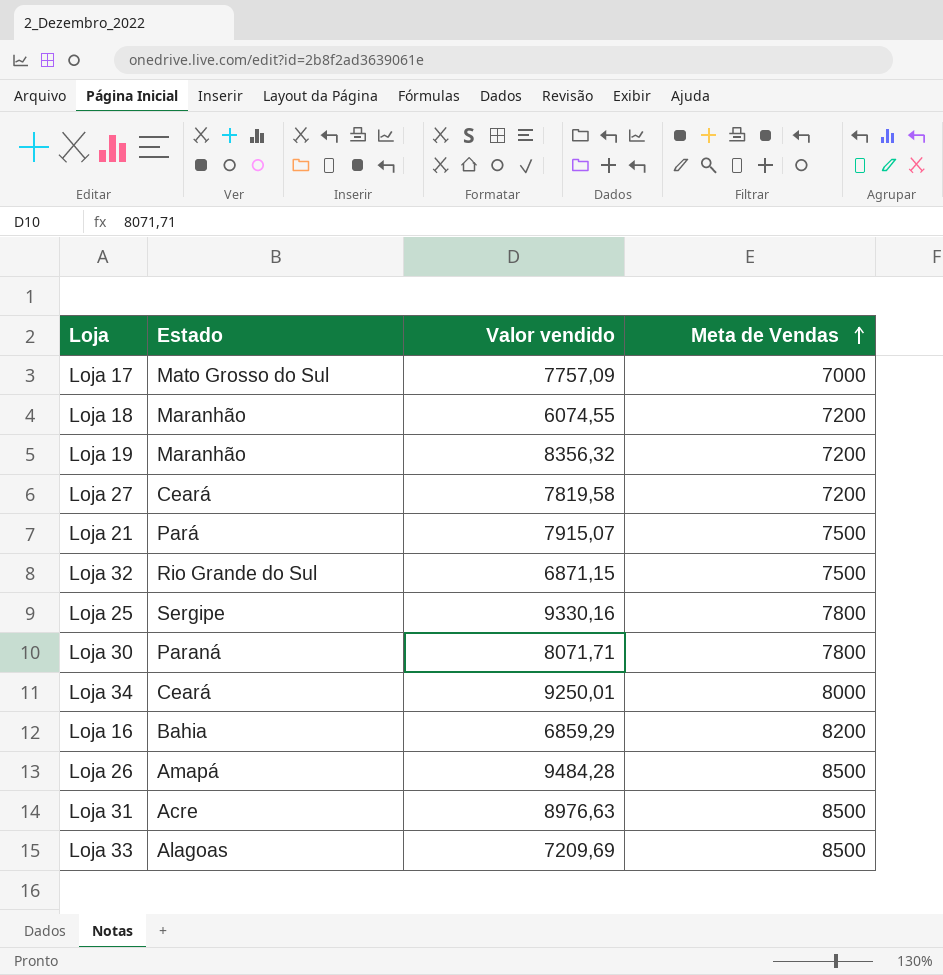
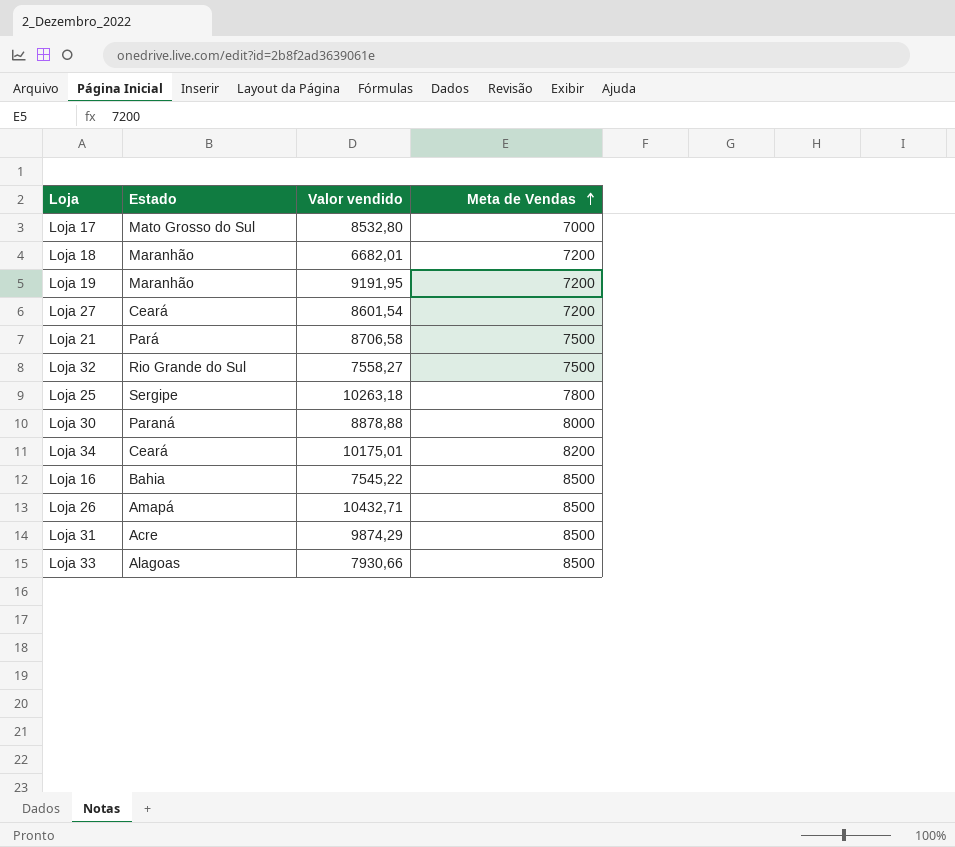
Loja 17 | Valor vendido: 7757,09 -> 8532,80
Loja 18 | Valor vendido: 6074,55 -> 6682,01
Loja 19 | Valor vendido: 8356,32 -> 9191,95
Loja 27 | Valor vendido: 7819,58 -> 8601,54
Loja 21 | Valor vendido: 7915,07 -> 8706,58
Loja 32 | Valor vendido: 6871,15 -> 7558,27
Loja 25 | Valor vendido: 9330,16 -> 10263,18
Loja 30 | Valor vendido: 8071,71 -> 8878,88
Loja 30 | Meta de Vendas: 7800 -> 8000
Loja 34 | Valor vendido: 9250,01 -> 10175,01
Loja 34 | Meta de Vendas: 8000 -> 8200
Loja 16 | Valor vendido: 6859,29 -> 7545,22
Loja 16 | Meta de Vendas: 8200 -> 8500
Loja 26 | Valor vendido: 9484,28 -> 10432,71
Loja 31 | Valor vendido: 8976,63 -> 9874,29
Loja 33 | Valor vendido: 7209,69 -> 7930,66

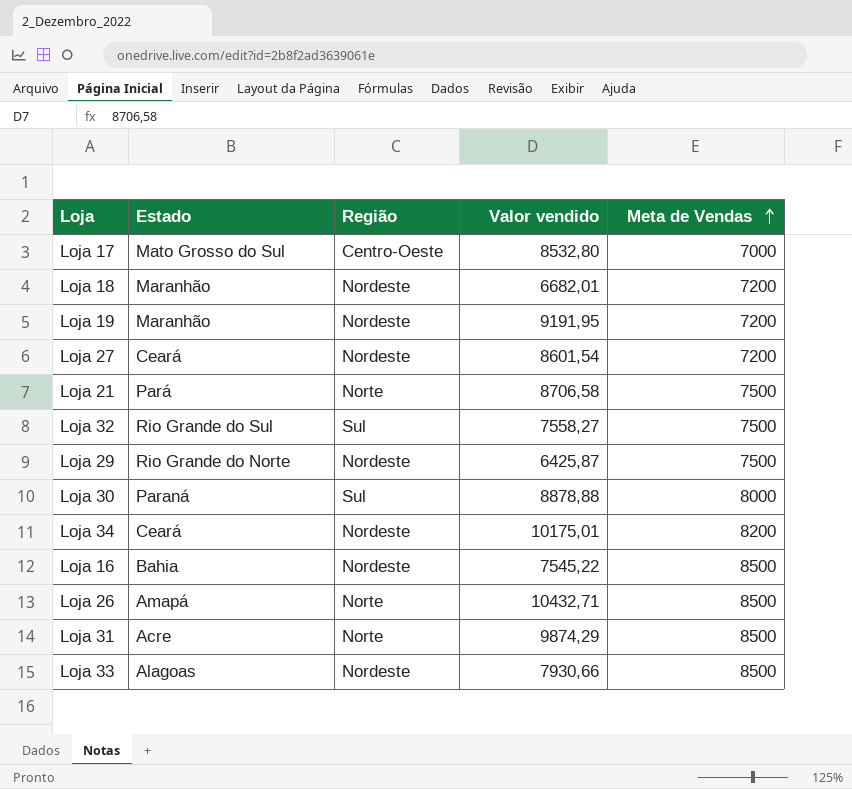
column Região | position: none -> 3
row Loja 25: Sergipe | 10263,18 | 7800 -> none
row Loja 29: none -> Rio Grande do Norte | Nordeste | 6425,87 | 7500

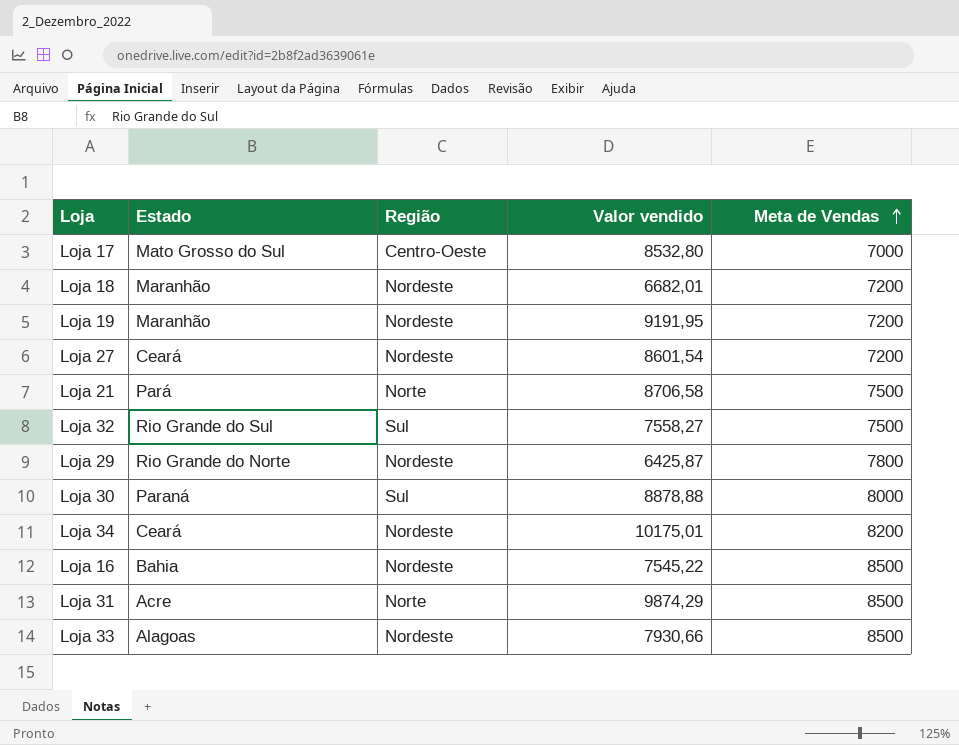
row Loja 26: Amapá | Norte | 10432,71 | 8500 -> none
Loja 29 | Meta de Vendas: 7500 -> 7800

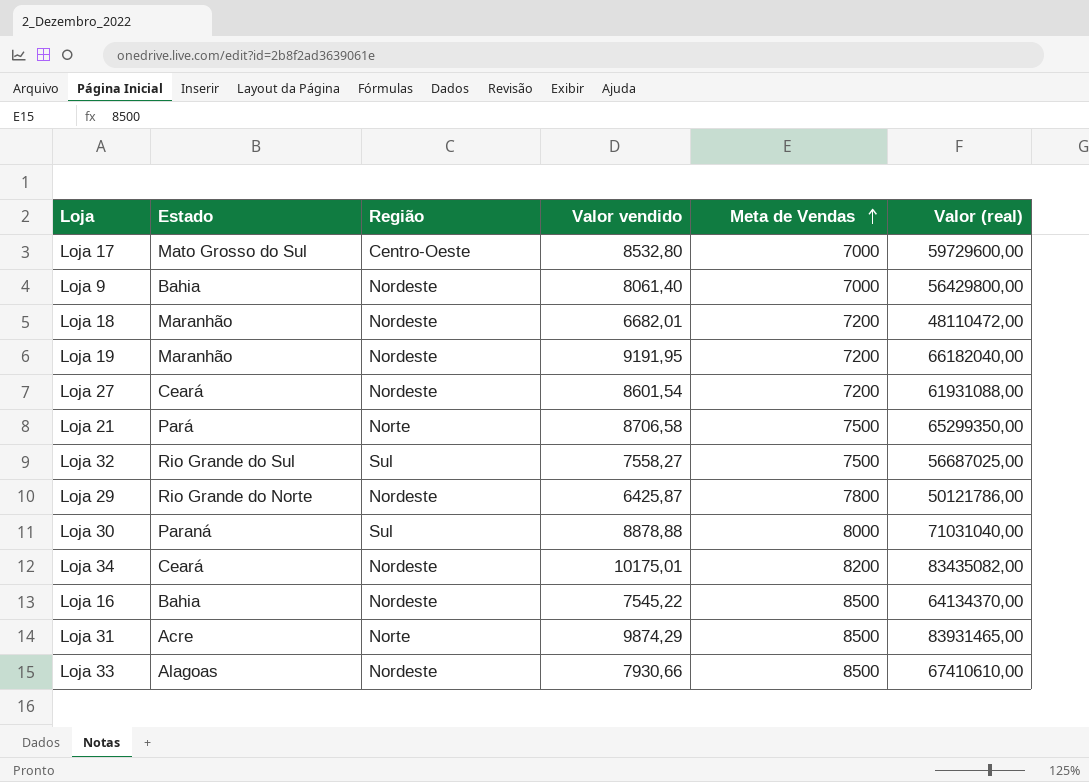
column Valor (real) | formula: none -> [Valor vendido] * [Meta de Vendas]
row Loja 9: none -> Bahia | Nordeste | 8061,40 | 7000 | 56429800,00

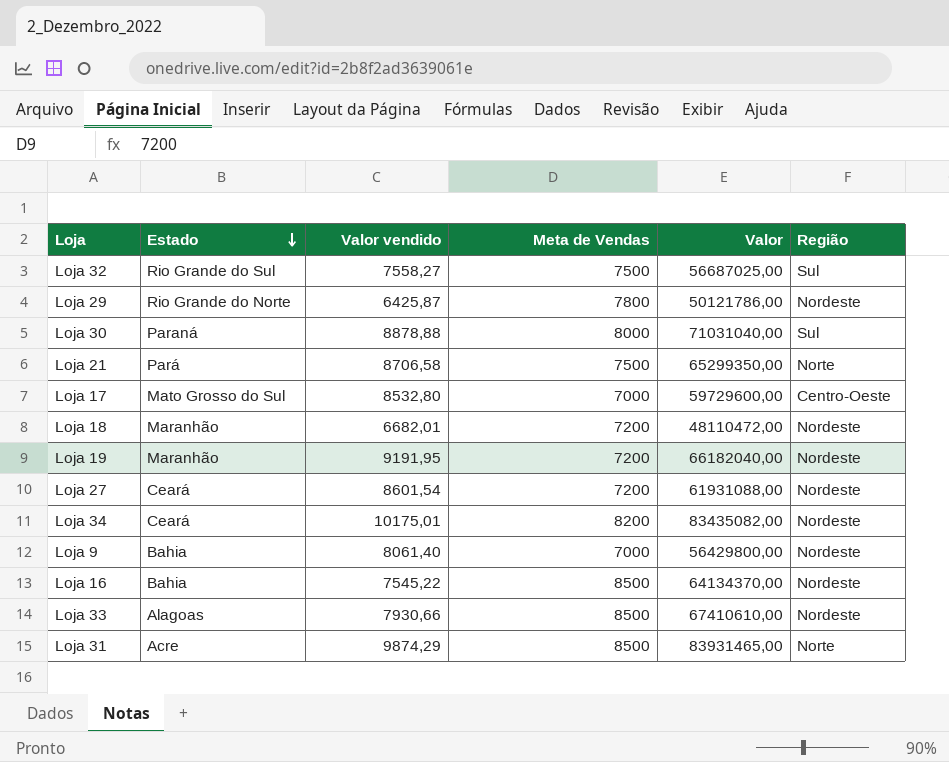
row order: Meta de Vendas ascending -> Estado descending
column name: Valor (real) -> Valor
column Região | position: 3 -> 6

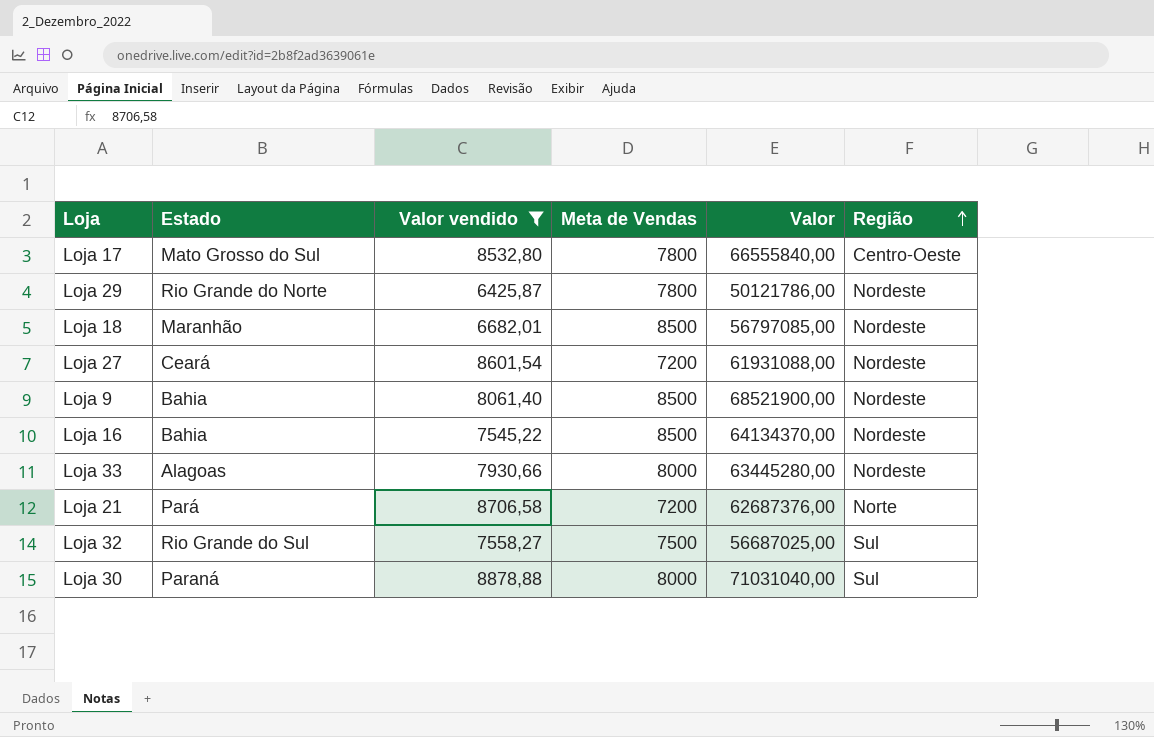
filter: none -> Valor vendido <= 8878,88
row order: Estado descending -> Região ascending
Loja 17 | Meta de Vendas: 7000 -> 7800
Loja 17 | Valor: 59729600,00 -> 66555840,00
Loja 18 | Meta de Vendas: 7200 -> 8500
Loja 18 | Valor: 48110472,00 -> 56797085,00
Loja 9 | Meta de Vendas: 7000 -> 8500
Loja 9 | Valor: 56429800,00 -> 68521900,00
Loja 33 | Meta de Vendas: 8500 -> 8000
Loja 33 | Valor: 67410610,00 -> 63445280,00
Loja 21 | Meta de Vendas: 7500 -> 7200
Loja 21 | Valor: 65299350,00 -> 62687376,00

